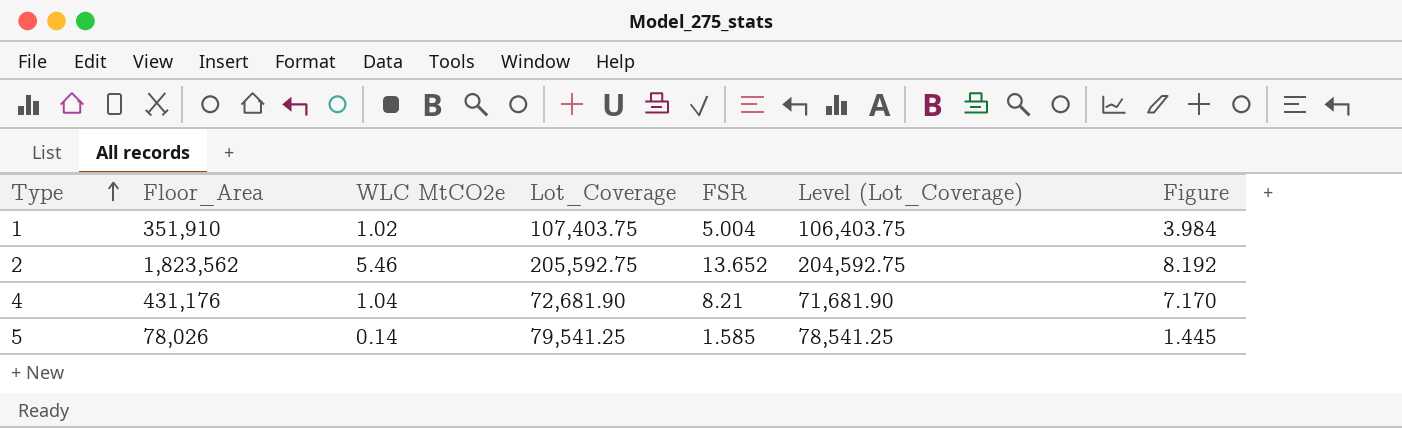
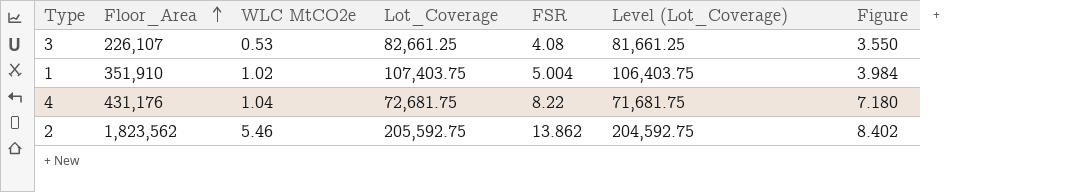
row order: Type ascending -> Floor_Area ascending
row 5: 78,026 | 0.14 | 79,541.25 | 1.585 | 78,541.25 | 1.445 -> none
row 3: none -> 226,107 | 0.53 | 82,661.25 | 4.08 | 81,661.25 | 3.550
4 | Lot_Coverage: 72,681.90 -> 72,681.75
4 | FSR: 8.21 -> 8.22
4 | Level (Lot_Coverage): 71,681.90 -> 71,681.75
4 | Figure: 7.170 -> 7.180
2 | FSR: 13.652 -> 13.862
2 | Figure: 8.192 -> 8.402

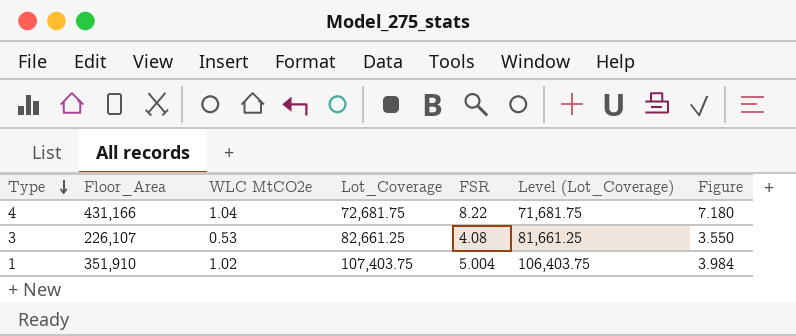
row order: Floor_Area ascending -> Type descending
row 2: 1,823,562 | 5.46 | 205,592.75 | 13.862 | 204,592.75 | 8.402 -> none
4 | Floor_Area: 431,176 -> 431,166

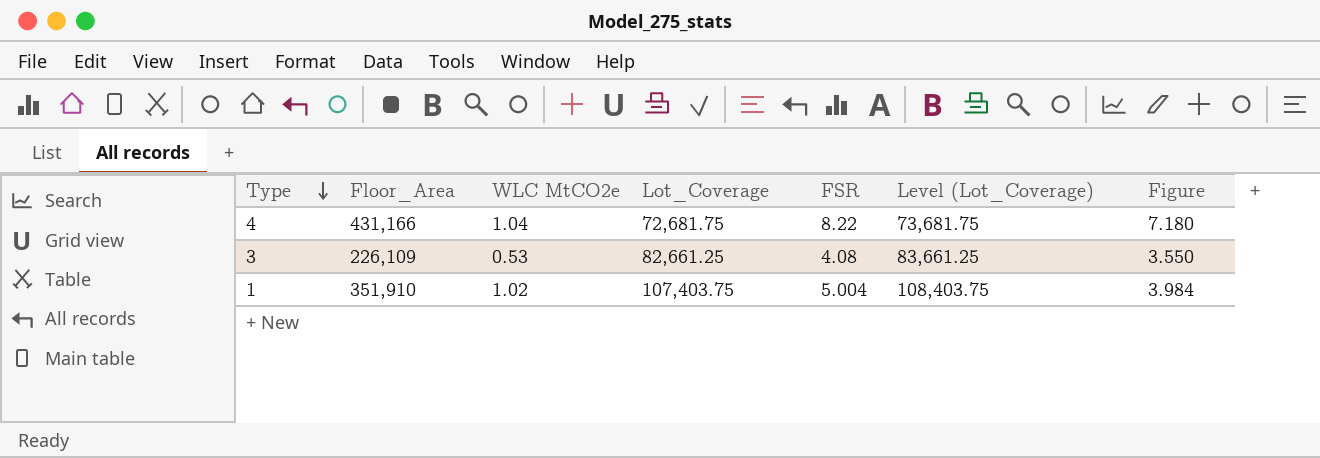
column Level (Lot_Coverage) | formula: [Lot_Coverage] - 1000 -> [Lot_Coverage] + 1000
3 | Floor_Area: 226,107 -> 226,109

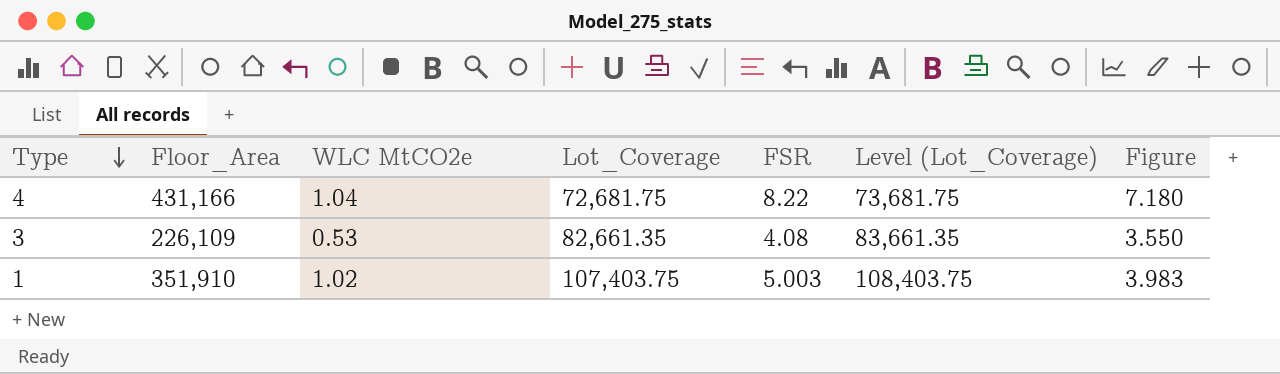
3 | Lot_Coverage: 82,661.25 -> 82,661.35
3 | Level (Lot_Coverage): 83,661.25 -> 83,661.35
1 | FSR: 5.004 -> 5.003
1 | Figure: 3.984 -> 3.983

